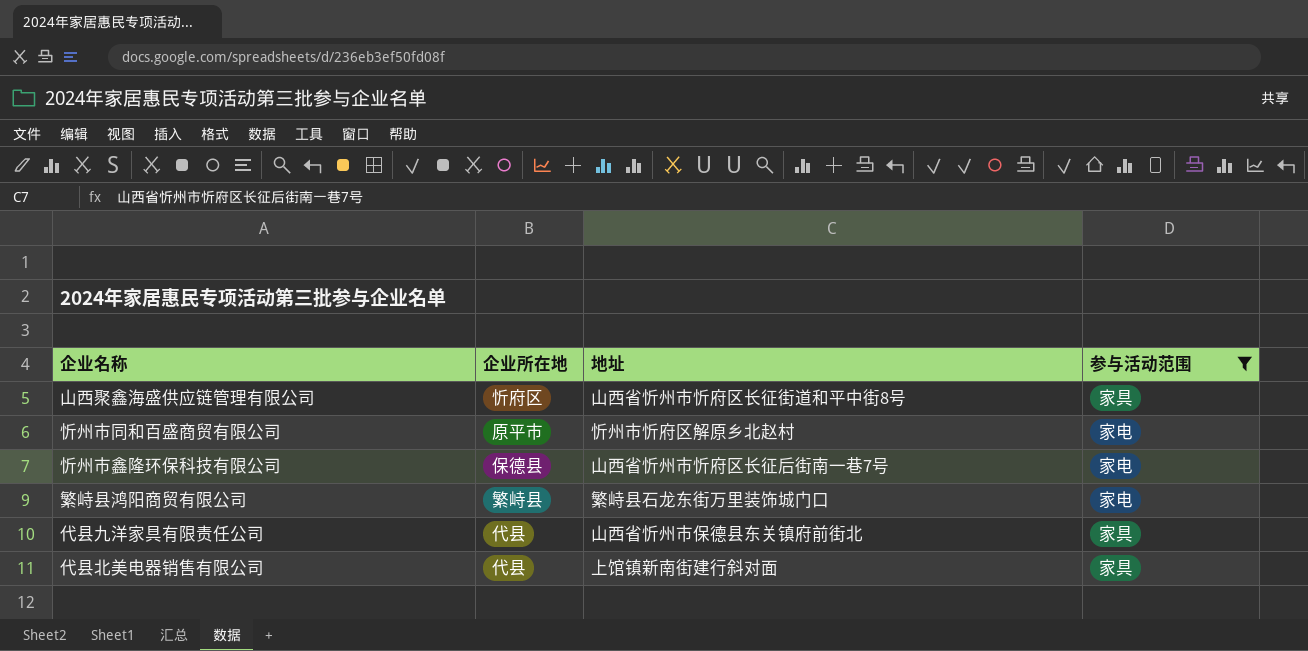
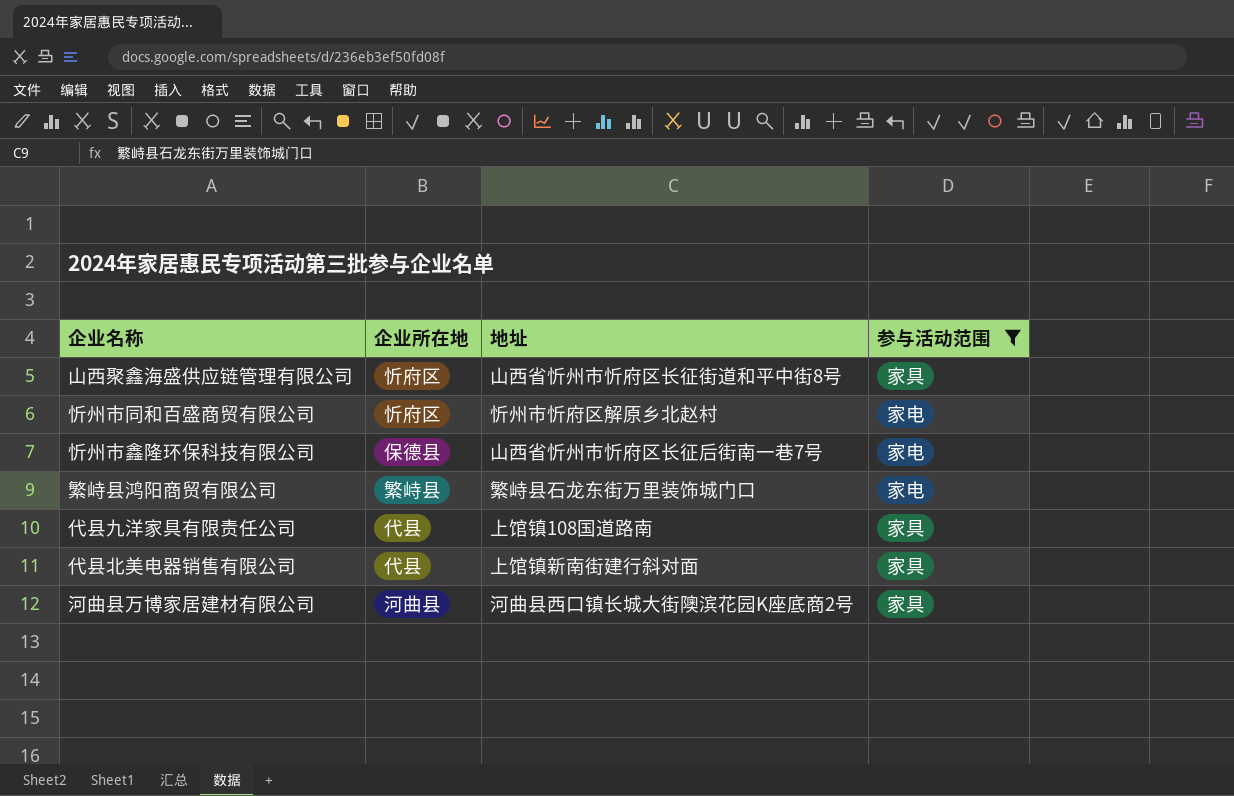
忻州市同和百盛商贸有限公司 | 企业所在地: 原平市 -> 忻府区
代县九洋家具有限责任公司 | 地址: 山西省忻州市保德县东关镇府前街北 -> 上馆镇108国道路南
row 河曲县万博家居建材有限公司: none -> 河曲县 | 河曲县西口镇长城大街隩滨花园K座底商2号 | 家具

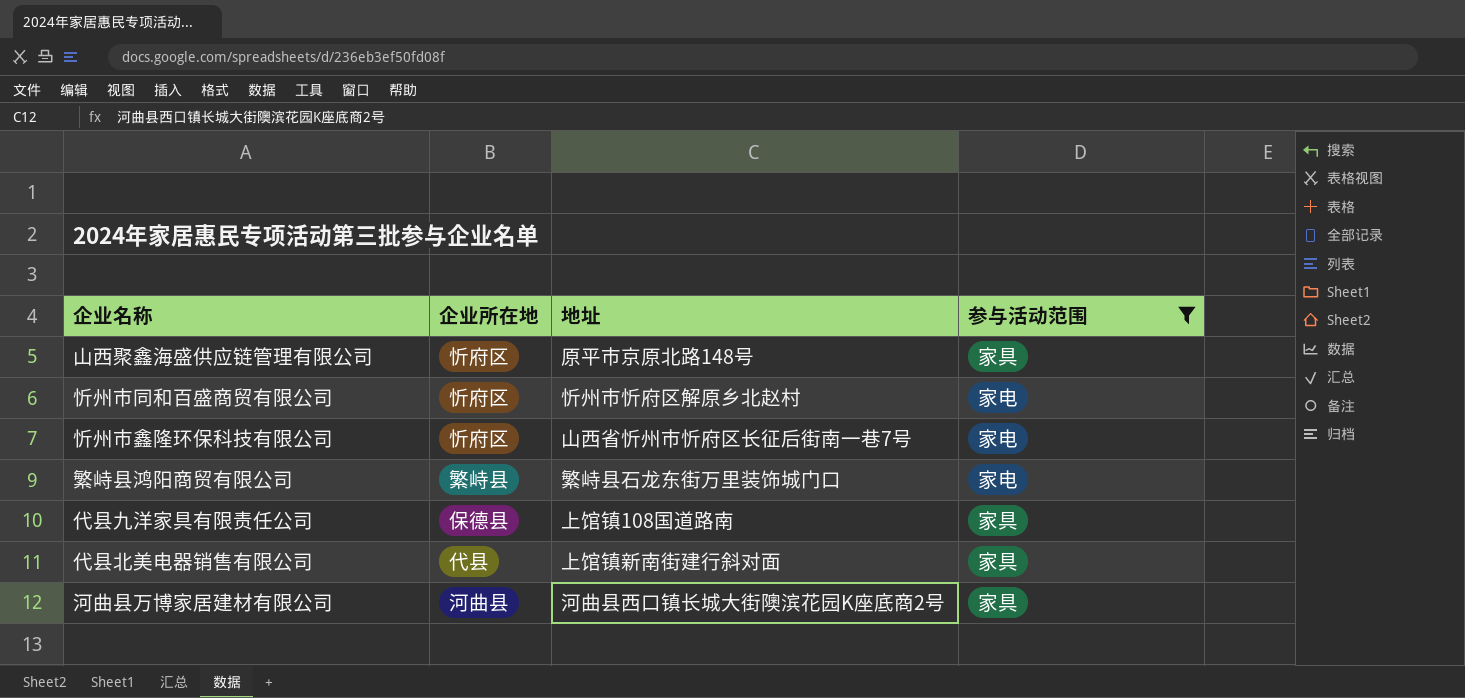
山西聚鑫海盛供应链管理有限公司 | 地址: 山西省忻州市忻府区长征街道和平中街8号 -> 原平市京原北路148号
忻州市鑫隆环保科技有限公司 | 企业所在地: 保德县 -> 忻府区
代县九洋家具有限责任公司 | 企业所在地: 代县 -> 保德县

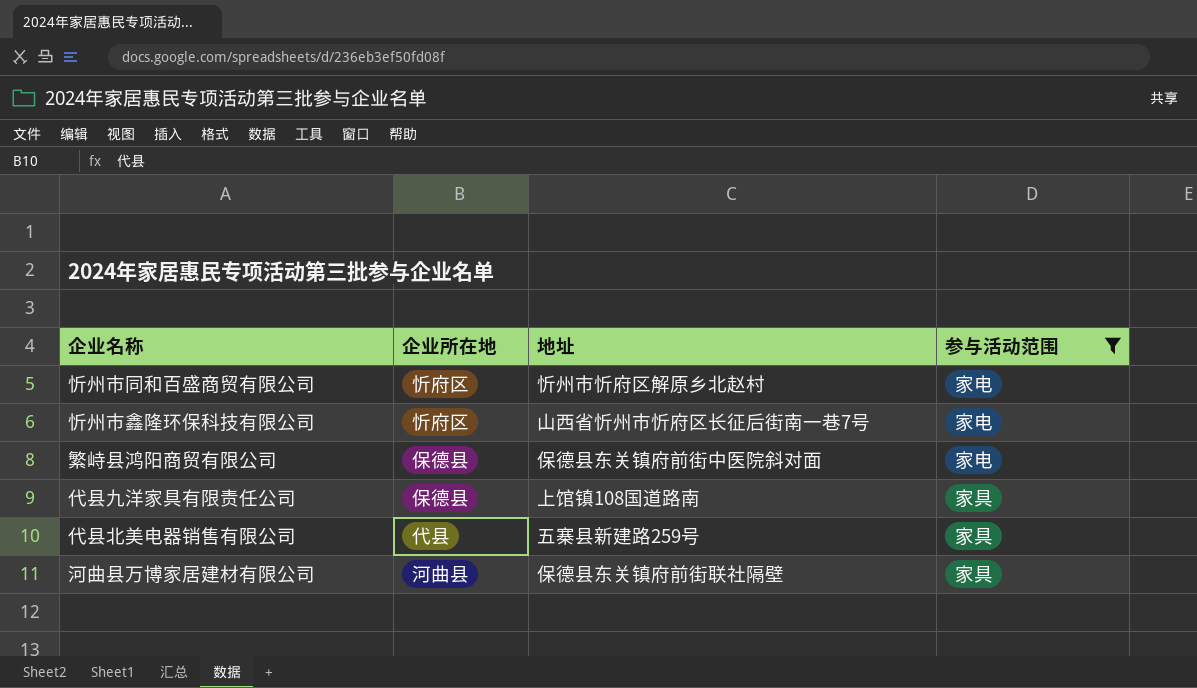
row 山西聚鑫海盛供应链管理有限公司: 忻府区 | 原平市京原北路148号 | 家具 -> none
繁峙县鸿阳商贸有限公司 | 企业所在地: 繁峙县 -> 保德县
繁峙县鸿阳商贸有限公司 | 地址: 繁峙县石龙东街万里装饰城门口 -> 保德县东关镇府前街中医院斜对面
代县北美电器销售有限公司 | 地址: 上馆镇新南街建行斜对面 -> 五寨县新建路259号
河曲县万博家居建材有限公司 | 地址: 河曲县西口镇长城大街隩滨花园K座底商2号 -> 保德县东关镇府前街联社隔壁

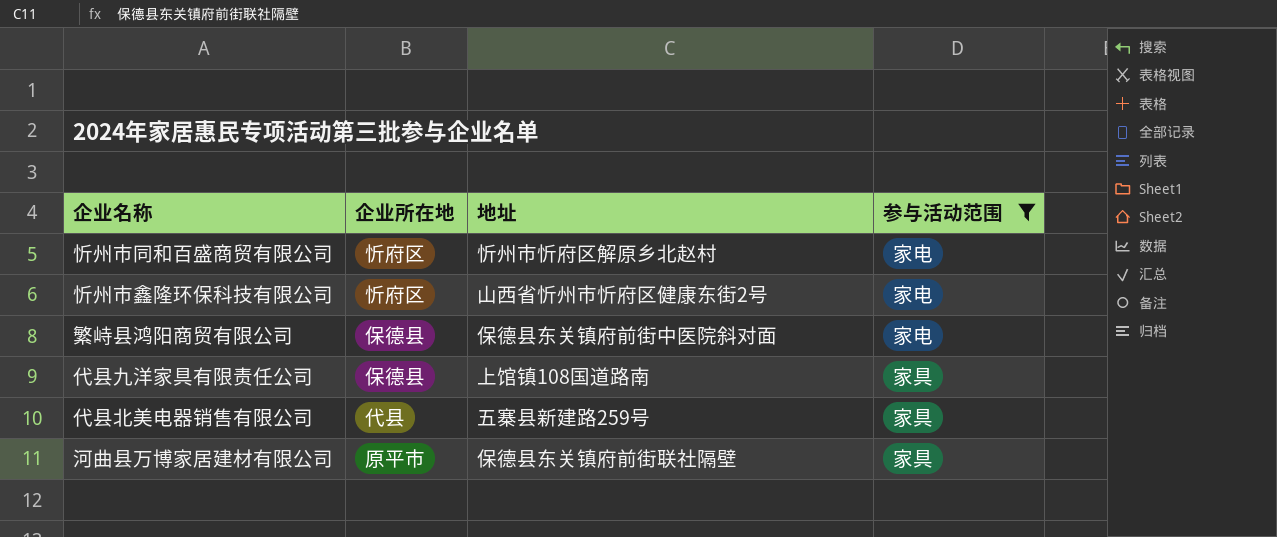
忻州市鑫隆环保科技有限公司 | 地址: 山西省忻州市忻府区长征后街南一巷7号 -> 山西省忻州市忻府区健康东街2号
河曲县万博家居建材有限公司 | 企业所在地: 河曲县 -> 原平市

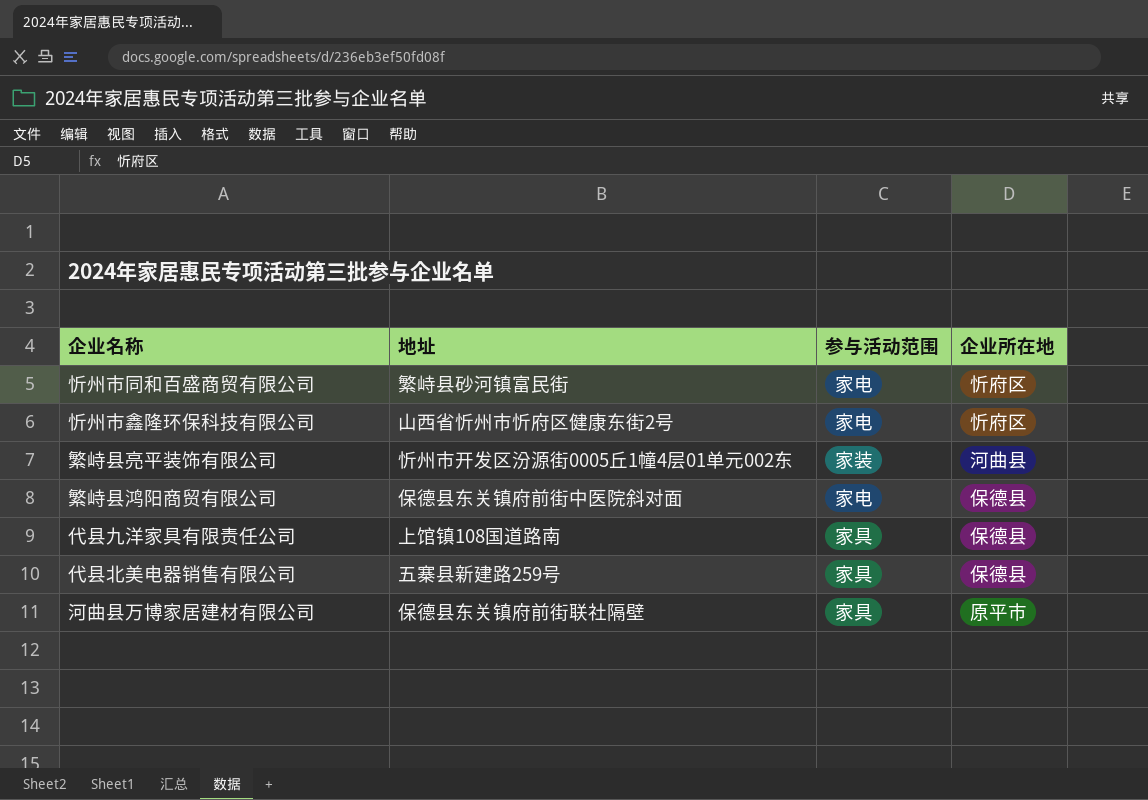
filter: 参与活动范围 != 家装 -> none
column 企业所在地 | position: 2 -> 4
忻州市同和百盛商贸有限公司 | 地址: 忻州市忻府区解原乡北赵村 -> 繁峙县砂河镇富民街
代县北美电器销售有限公司 | 企业所在地: 代县 -> 保德县

